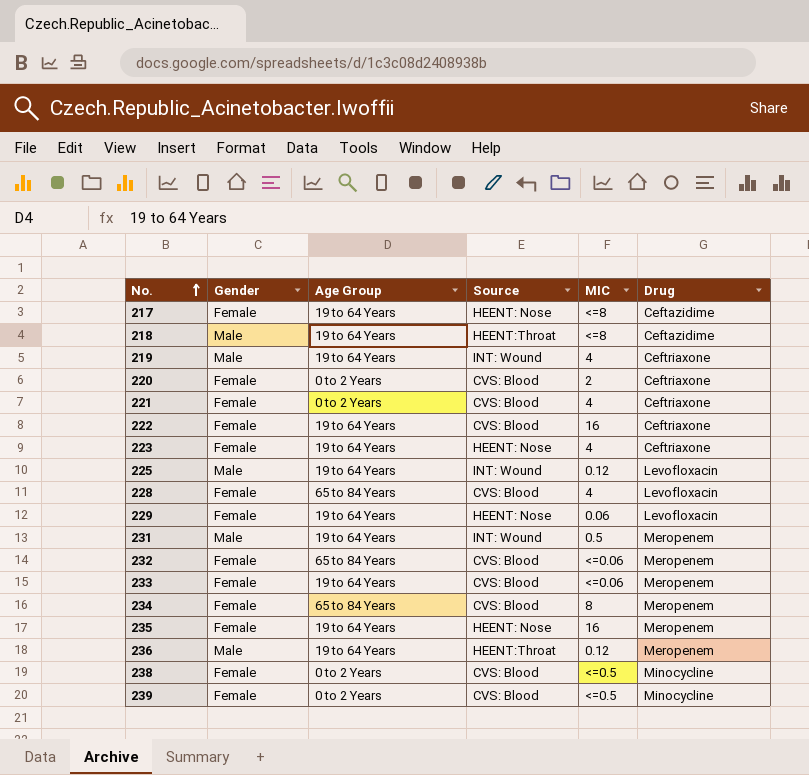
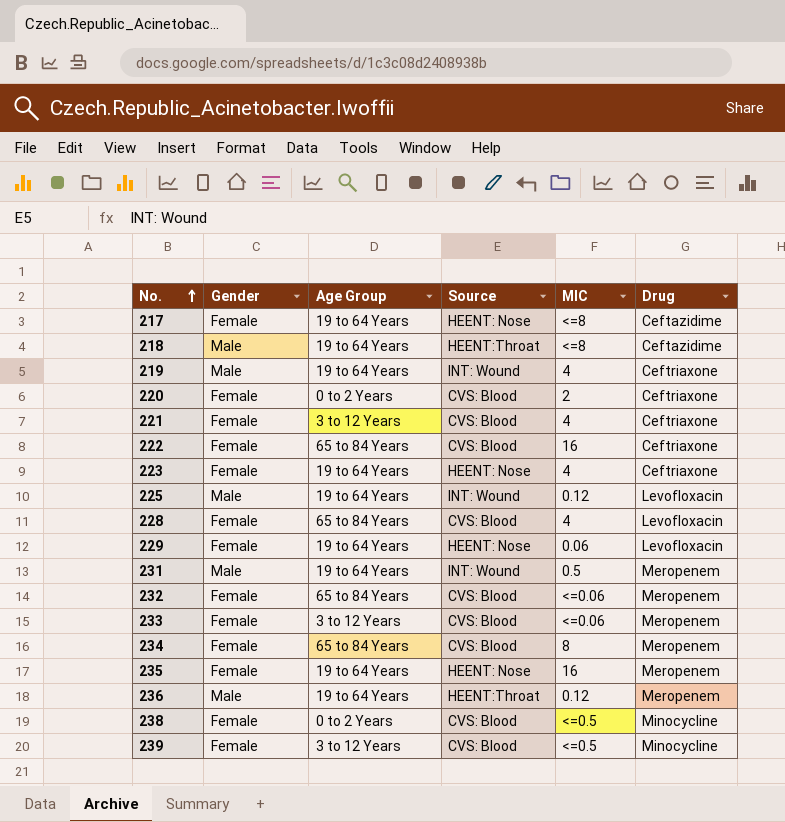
221 | Age Group: 0 to 2 Years -> 3 to 12 Years
222 | Age Group: 19 to 64 Years -> 65 to 84 Years
233 | Age Group: 19 to 64 Years -> 3 to 12 Years
239 | Age Group: 0 to 2 Years -> 3 to 12 Years

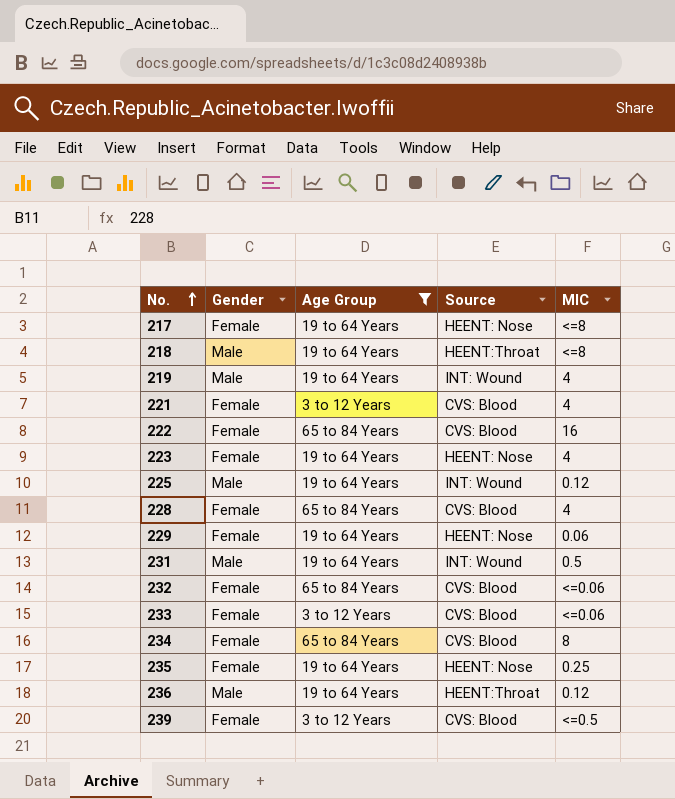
filter: none -> Age Group != 0 to 2 Years
column Drug | position: 6 -> none
235 | MIC: 16 -> 0.25

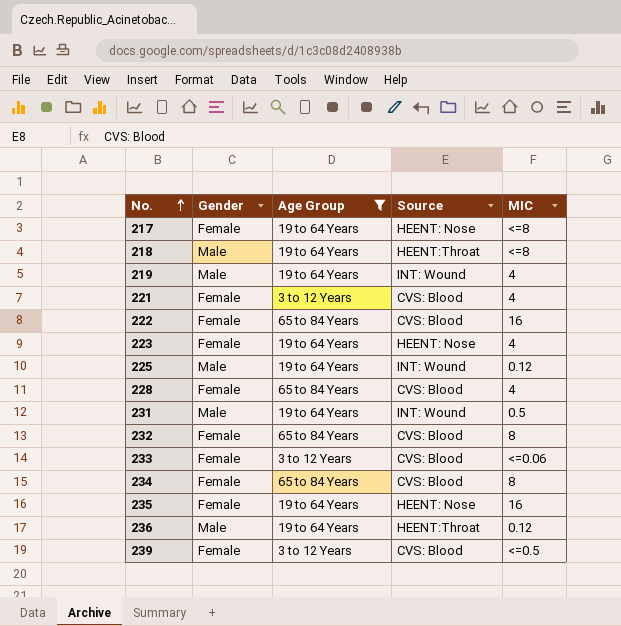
row 229: Female | 19 to 64 Years | HEENT: Nose | 0.06 -> none
232 | MIC: <=0.06 -> 8
235 | MIC: 0.25 -> 16

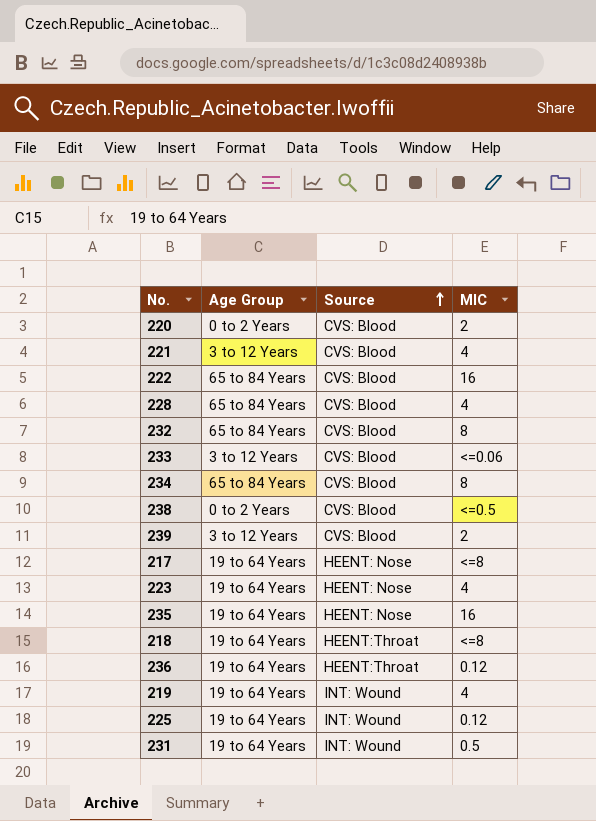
filter: Age Group != 0 to 2 Years -> none
row order: No. ascending -> Source ascending
column Gender | position: 2 -> none
239 | MIC: <=0.5 -> 2

